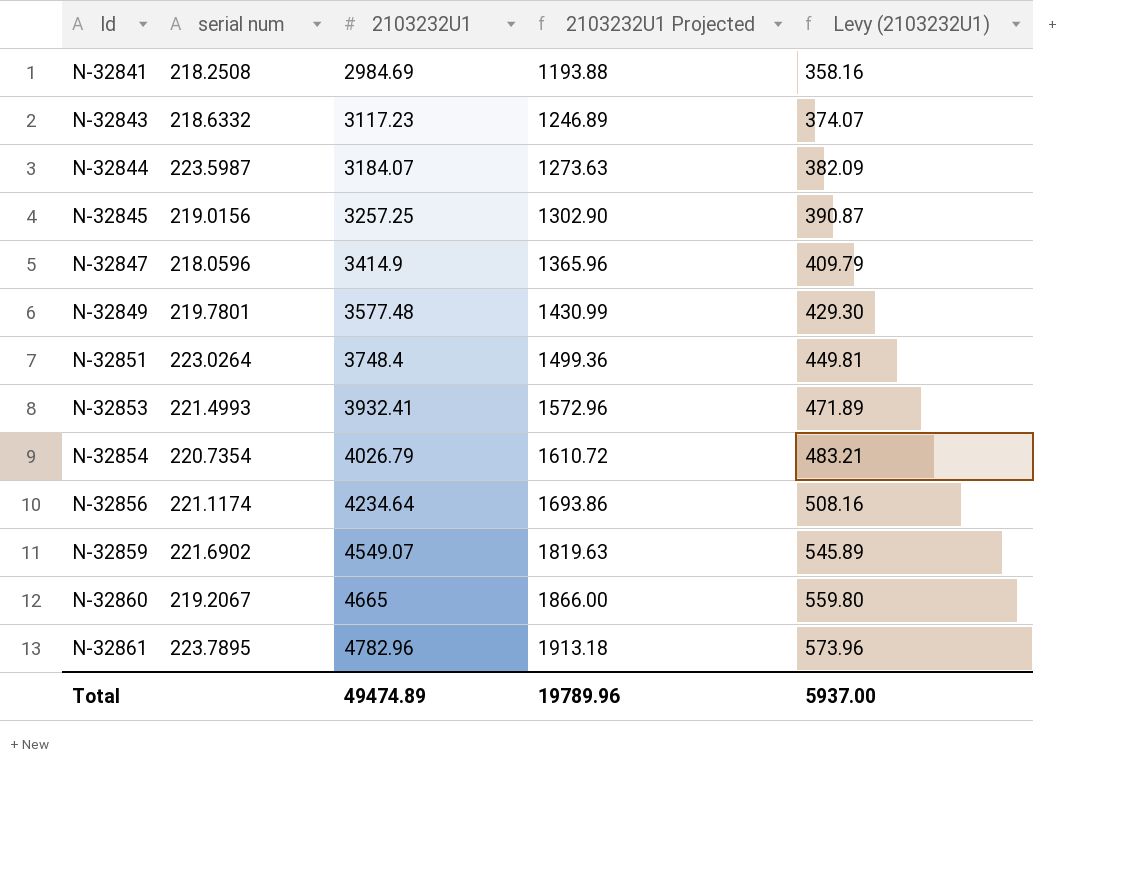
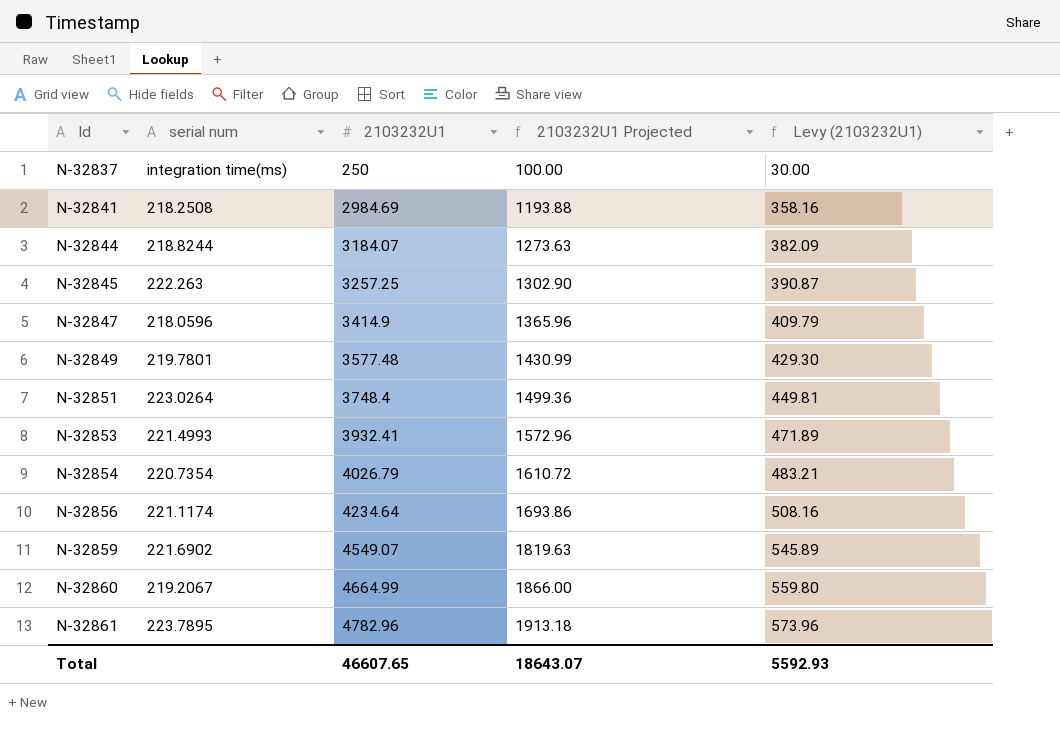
row N-32843: 218.6332 | 3117.23 | 1246.89 | 374.07 -> none
row N-32837: none -> integration time(ms) | 250 | 100.00 | 30.00
N-32844 | serial num: 223.5987 -> 218.8244
N-32845 | serial num: 219.0156 -> 222.263
N-32860 | 2103232U1: 4665 -> 4664.99
Total | 2103232U1: 49474.89 -> 46607.65
Total | 2103232U1 Projected: 19789.96 -> 18643.07
Total | Levy (2103232U1): 5937.00 -> 5592.93

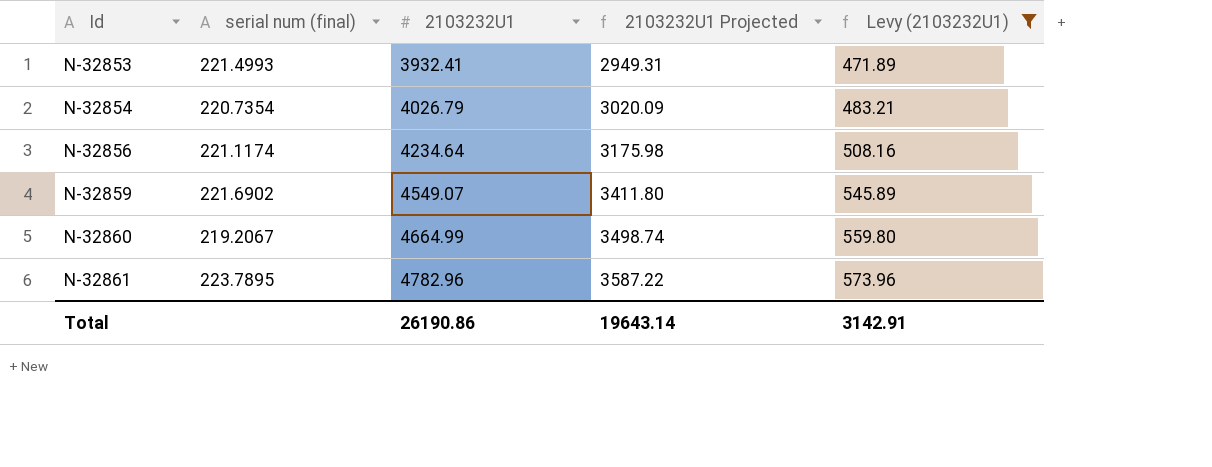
filter: none -> Levy (2103232U1) >= 471.89
column name: serial num -> serial num (final)
column 2103232U1 Projected | formula: [2103232U1] * 0.4 -> [2103232U1] * 0.75
Total | 2103232U1: 46607.65 -> 26190.86
Total | 2103232U1 Projected: 18643.07 -> 19643.14
Total | Levy (2103232U1): 5592.93 -> 3142.91

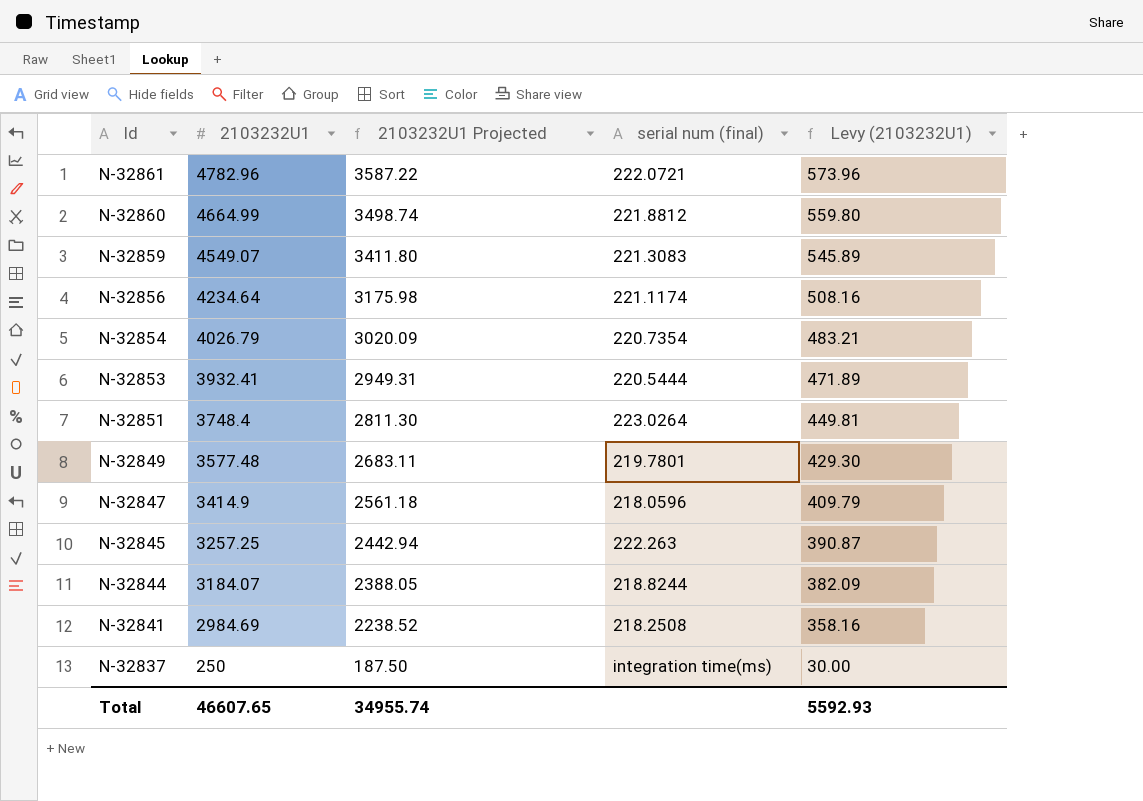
filter: Levy (2103232U1) >= 471.89 -> none
row order: Id ascending -> Id descending
column serial num (final) | position: 2 -> 4
N-32861 | serial num (final): 223.7895 -> 222.0721
N-32860 | serial num (final): 219.2067 -> 221.8812
N-32859 | serial num (final): 221.6902 -> 221.3083
N-32853 | serial num (final): 221.4993 -> 220.5444
Total | 2103232U1: 26190.86 -> 46607.65
Total | 2103232U1 Projected: 19643.14 -> 34955.74
Total | Levy (2103232U1): 3142.91 -> 5592.93

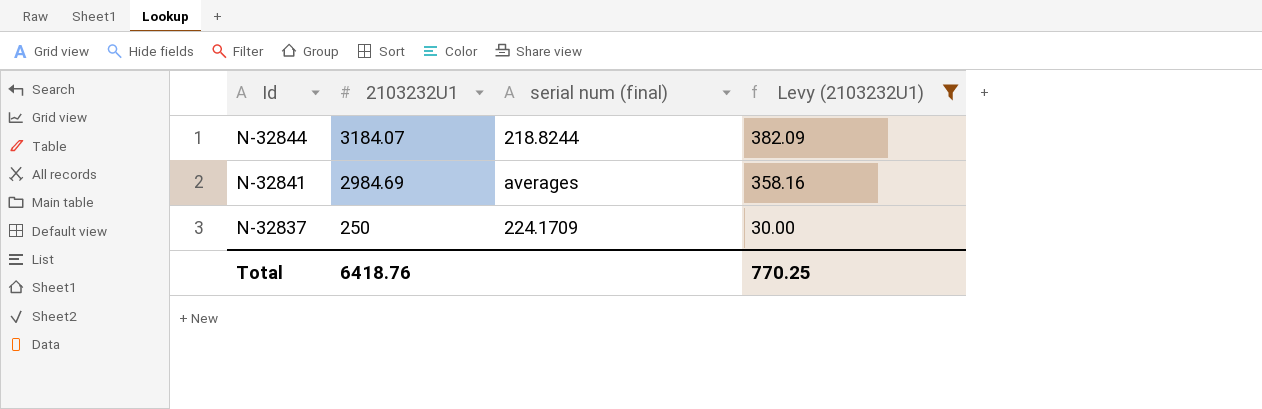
filter: none -> Levy (2103232U1) <= 382.09
column 2103232U1 Projected | formula: [2103232U1] * 0.75 -> none
N-32841 | serial num (final): 218.2508 -> averages
N-32837 | serial num (final): integration time(ms) -> 224.1709
Total | 2103232U1: 46607.65 -> 6418.76
Total | Levy (2103232U1): 5592.93 -> 770.25

